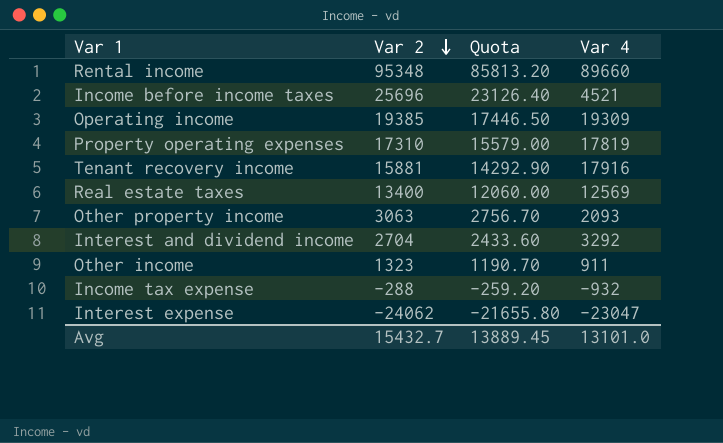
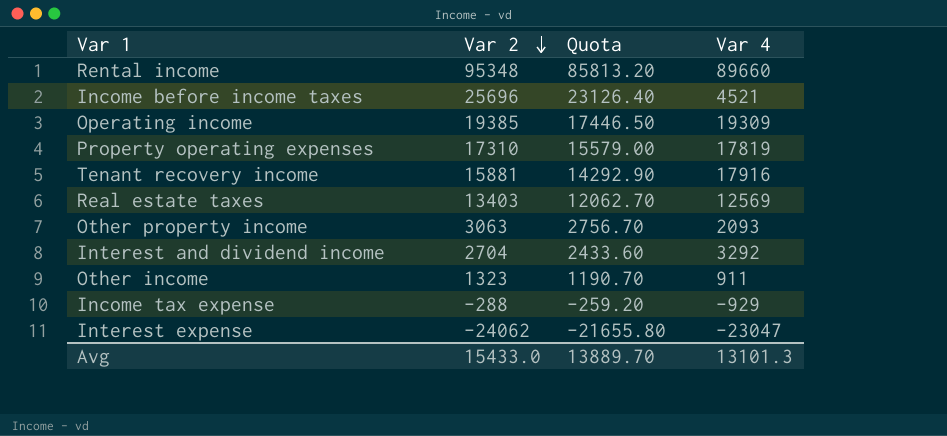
Real estate taxes | Var 2: 13400 -> 13403
Real estate taxes | Quota: 12060.00 -> 12062.70
Income tax expense | Var 4: -932 -> -929
Avg | Var 2: 15432.7 -> 15433.0
Avg | Quota: 13889.45 -> 13889.70
Avg | Var 4: 13101.0 -> 13101.3

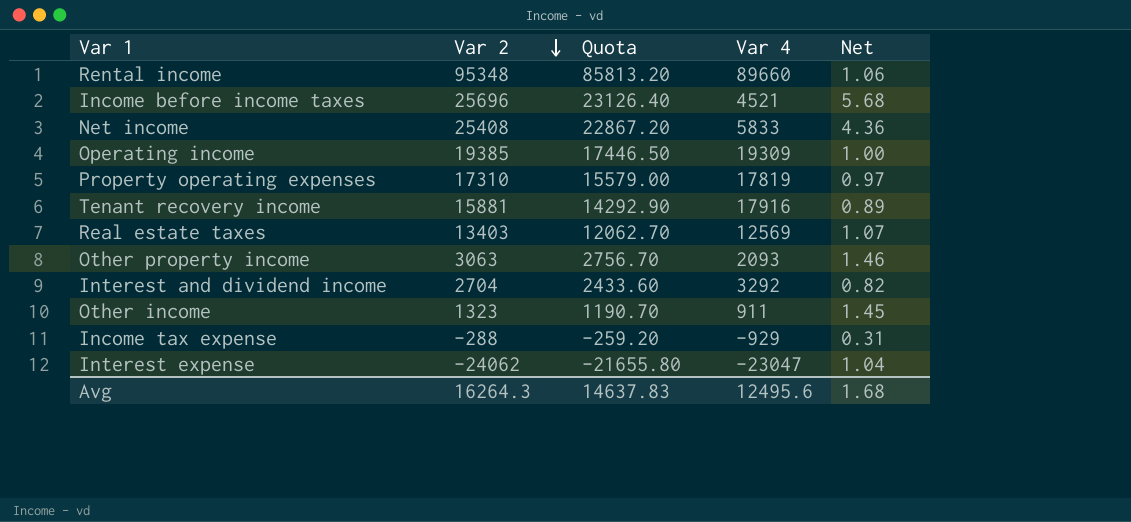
column Net | formula: none -> [Var 2] / [Var 4]
row Net income: none -> 25408 | 22867.20 | 5833 | 4.36
Avg | Var 2: 15433.0 -> 16264.3
Avg | Quota: 13889.70 -> 14637.83
Avg | Var 4: 13101.3 -> 12495.6

